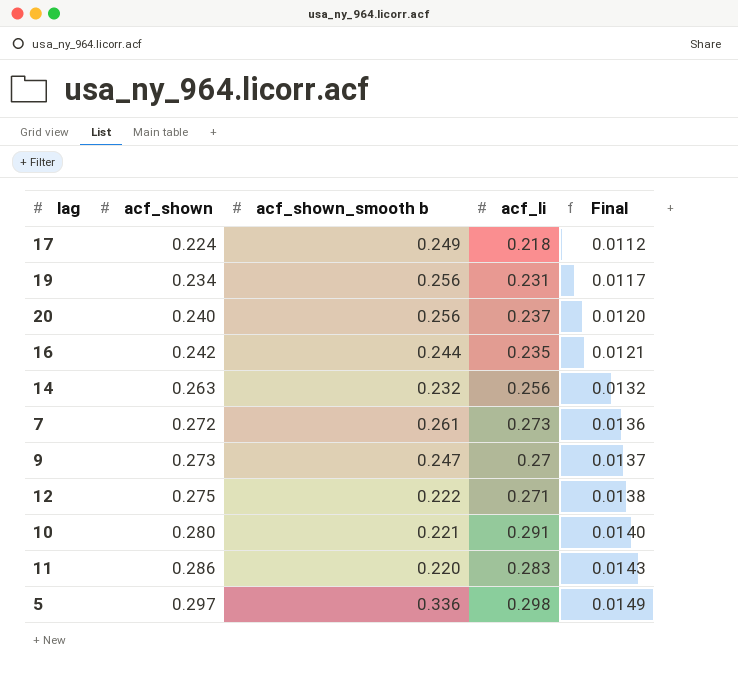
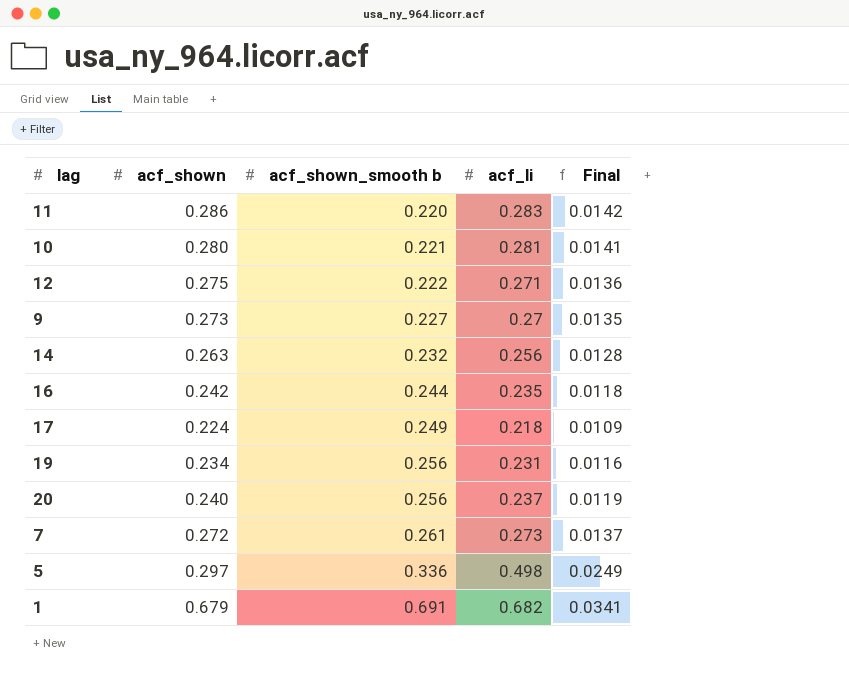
row order: acf_shown ascending -> acf_shown_smooth b ascending
column Final | formula: [acf_shown] * 0.05 -> [acf_li] * 0.05
10 | acf_li: 0.291 -> 0.281
9 | acf_shown_smooth b: 0.247 -> 0.227
5 | acf_li: 0.298 -> 0.498
row 1: none -> 0.679 | 0.691 | 0.682 | 0.0341

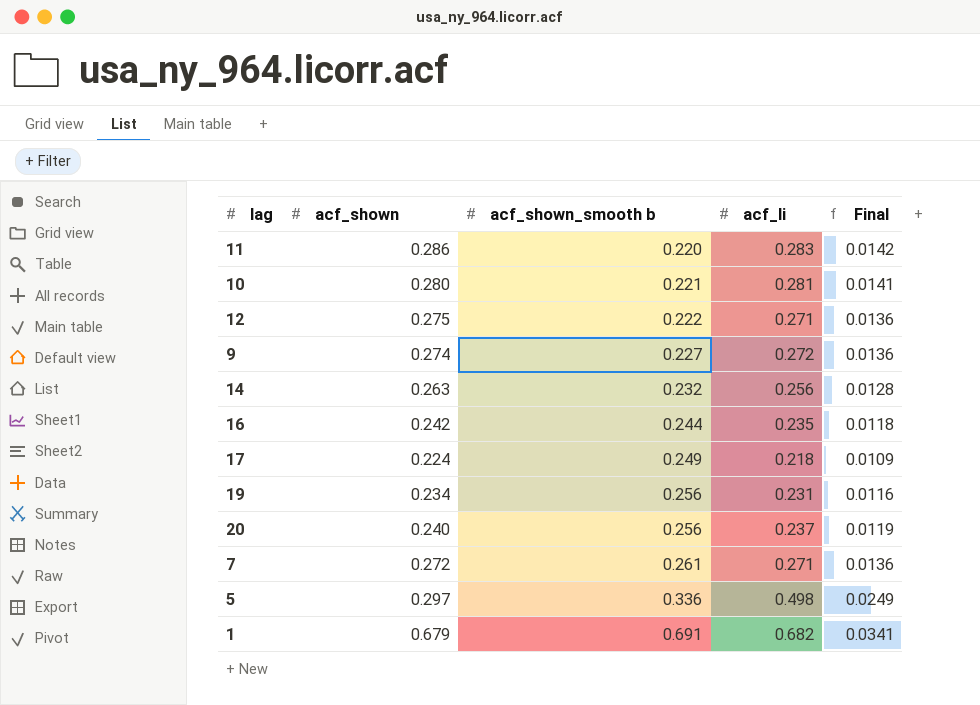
9 | acf_shown: 0.273 -> 0.274
9 | acf_li: 0.27 -> 0.272
9 | Final: 0.0135 -> 0.0136
7 | acf_li: 0.273 -> 0.271
7 | Final: 0.0137 -> 0.0136

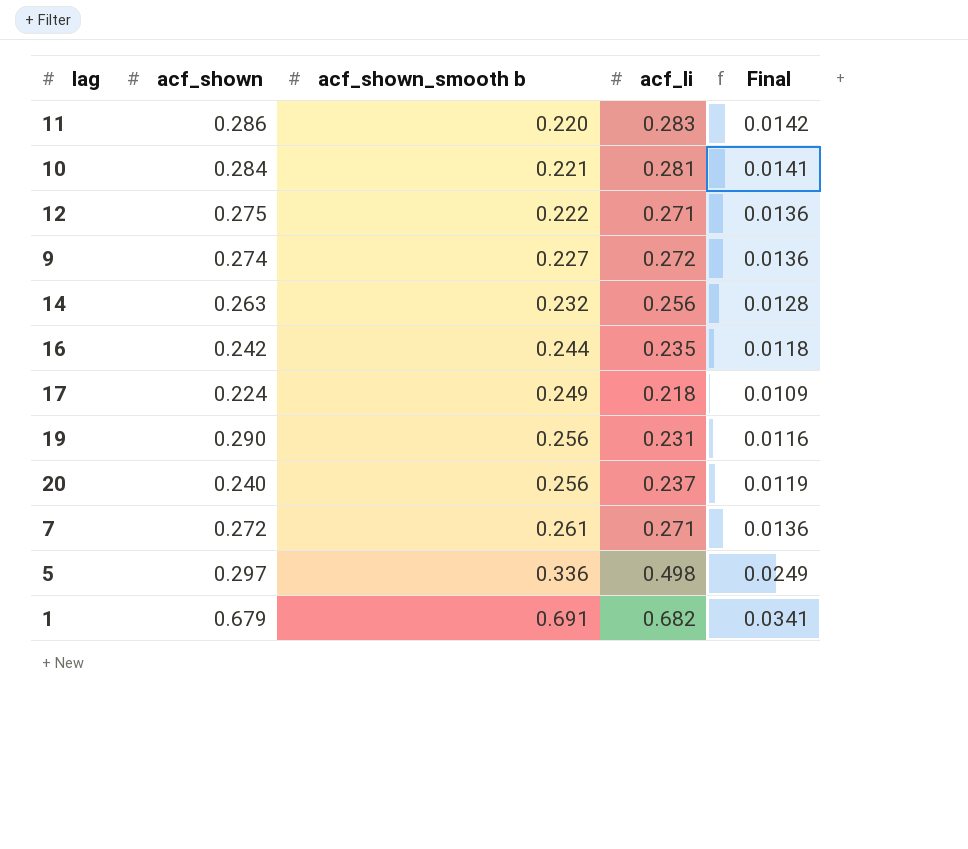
10 | acf_shown: 0.280 -> 0.284
19 | acf_shown: 0.234 -> 0.290

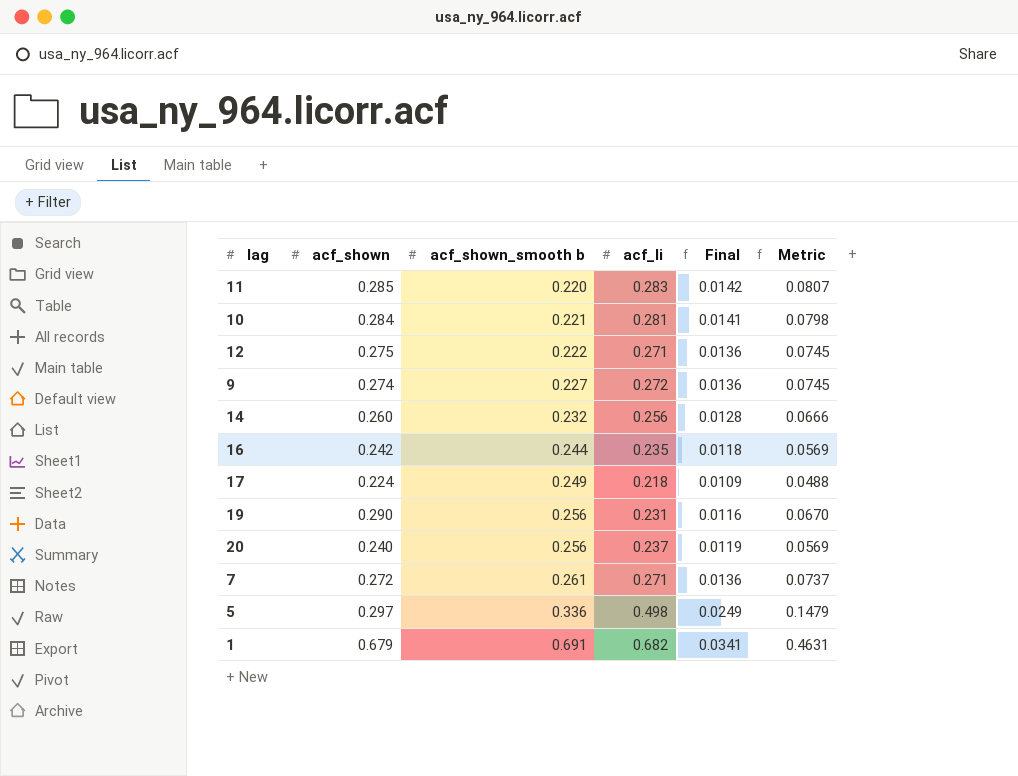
column Metric | formula: none -> [acf_shown] * [acf_li]
11 | acf_shown: 0.286 -> 0.285
14 | acf_shown: 0.263 -> 0.260

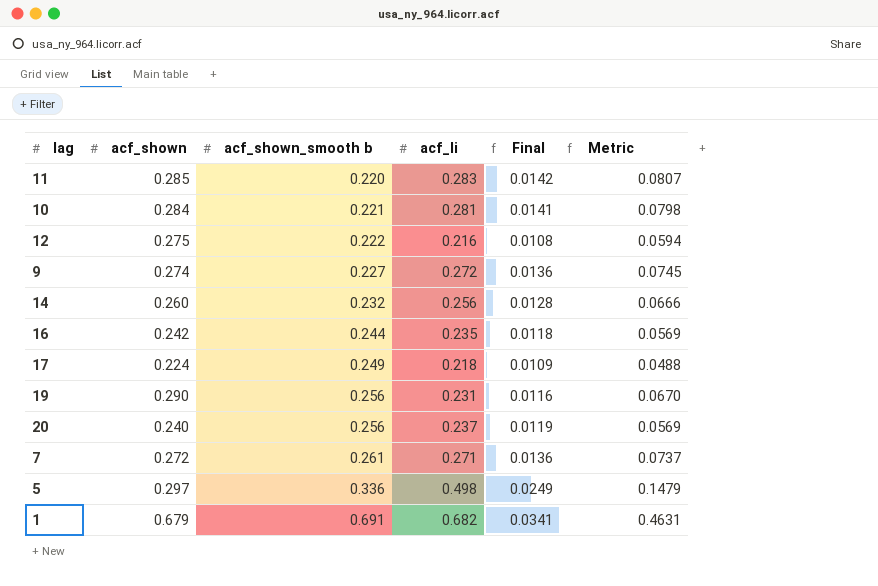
12 | acf_li: 0.271 -> 0.216
12 | Final: 0.0136 -> 0.0108
12 | Metric: 0.0745 -> 0.0594

